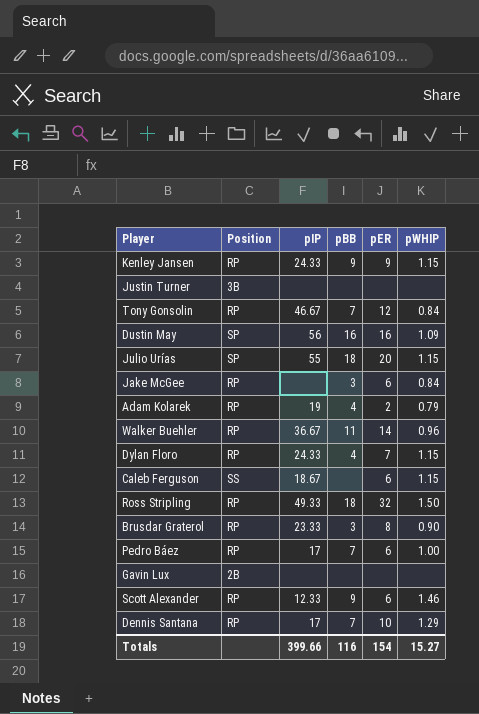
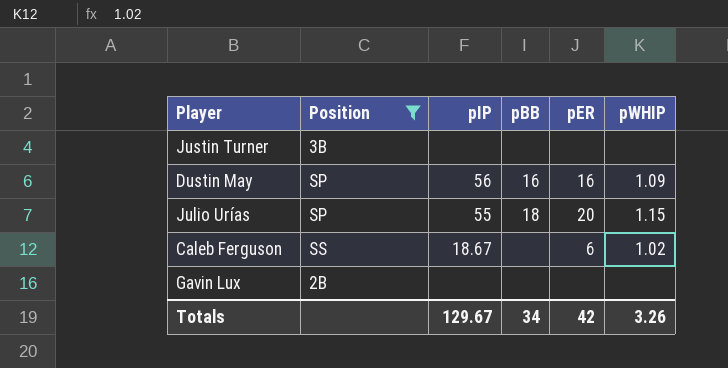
filter: none -> Position != RP
Caleb Ferguson | pWHIP: 1.15 -> 1.02
Totals | pIP: 399.66 -> 129.67
Totals | pBB: 116 -> 34
Totals | pER: 154 -> 42
Totals | pWHIP: 15.27 -> 3.26

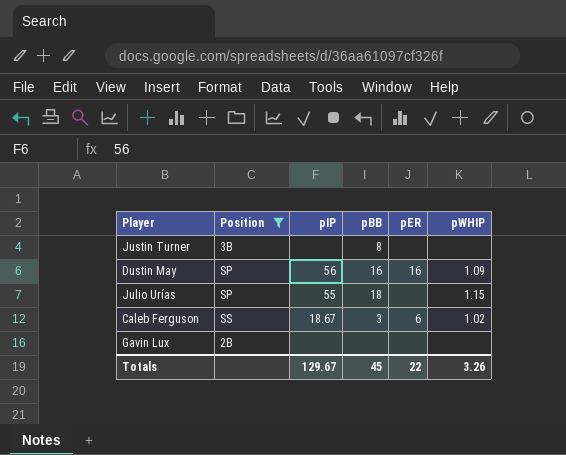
Justin Turner | pBB: none -> 8
Julio Urías | pER: 20 -> none
Caleb Ferguson | pBB: none -> 3
Totals | pBB: 34 -> 45
Totals | pER: 42 -> 22

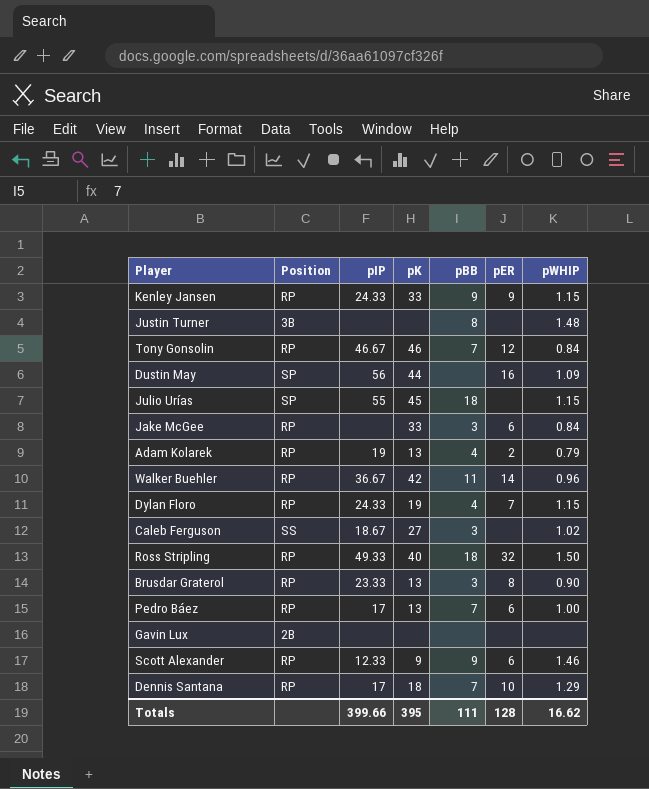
filter: Position != RP -> none
column pK | position: none -> 4
Justin Turner | pWHIP: none -> 1.48
Dustin May | pBB: 16 -> none
Caleb Ferguson | pER: 6 -> none
Totals | pIP: 129.67 -> 399.66
Totals | pBB: 45 -> 111
Totals | pER: 22 -> 128
Totals | pWHIP: 3.26 -> 16.62

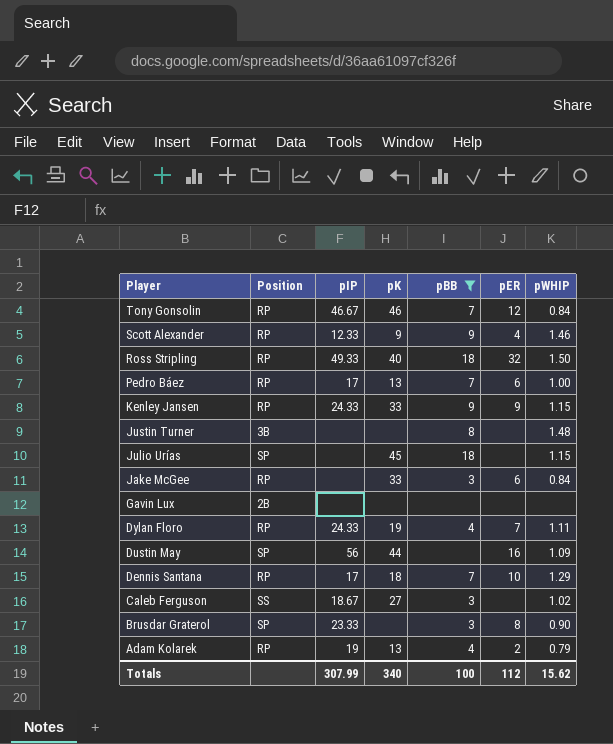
filter: none -> pBB != 11
row order: none -> Player descending
Scott Alexander | pER: 6 -> 4
Julio Urías | pIP: 55 -> none
Dylan Floro | pWHIP: 1.15 -> 1.11
Brusdar Graterol | Position: RP -> SP
Brusdar Graterol | pK: 13 -> none
Totals | pIP: 399.66 -> 307.99
Totals | pK: 395 -> 340
Totals | pBB: 111 -> 100
Totals | pER: 128 -> 112
Totals | pWHIP: 16.62 -> 15.62

